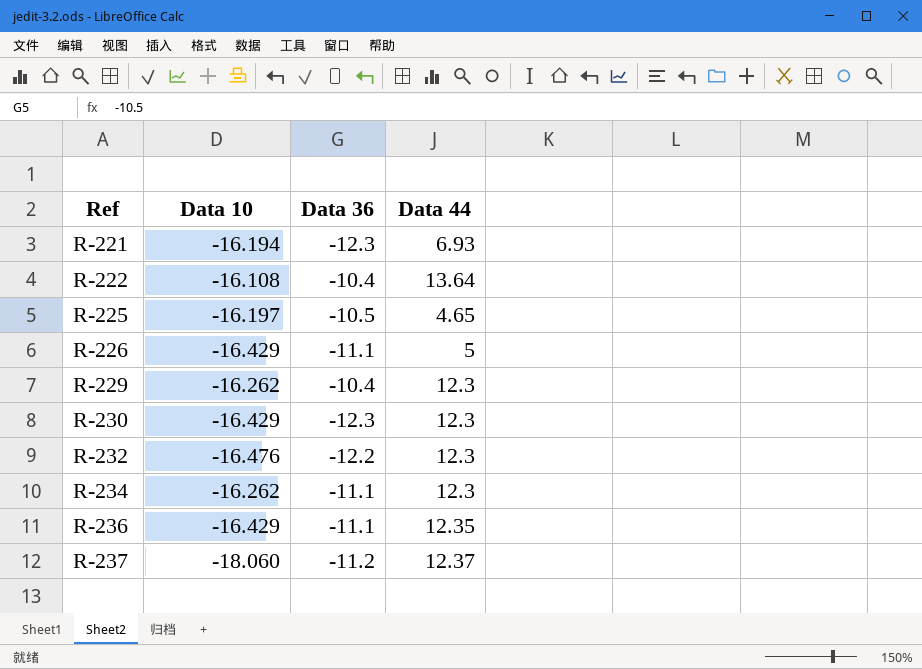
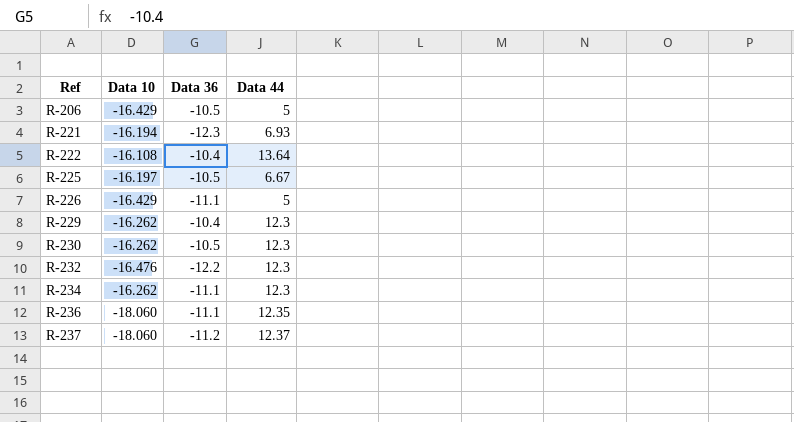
row R-206: none -> -16.429 | -10.5 | 5
R-225 | Data 44: 4.65 -> 6.67
R-230 | Data 10: -16.429 -> -16.262
R-230 | Data 36: -12.3 -> -10.5
R-236 | Data 10: -16.429 -> -18.060

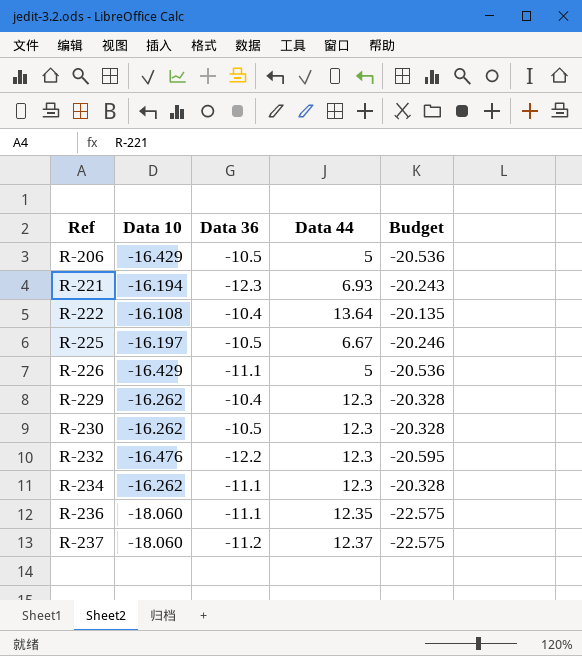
column Budget | formula: none -> [Data 10] * 1.25

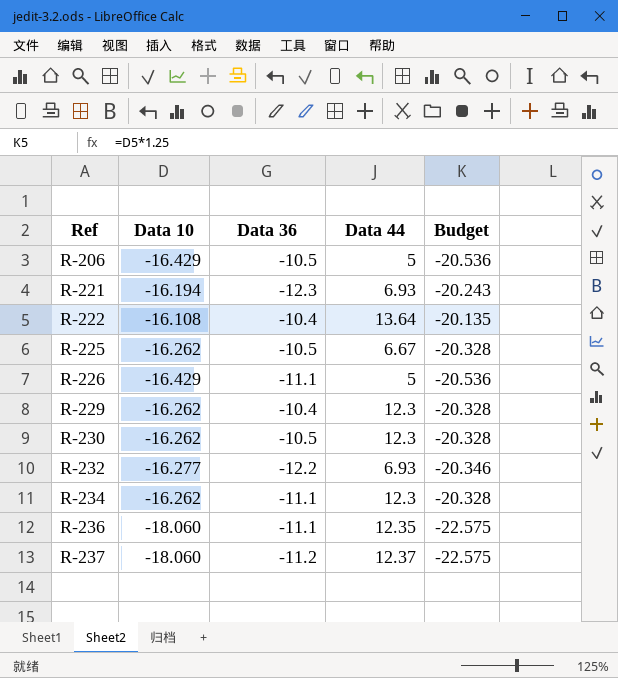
R-225 | Data 10: -16.197 -> -16.262
R-225 | Budget: -20.246 -> -20.328
R-232 | Data 10: -16.476 -> -16.277
R-232 | Data 44: 12.3 -> 6.93
R-232 | Budget: -20.595 -> -20.346

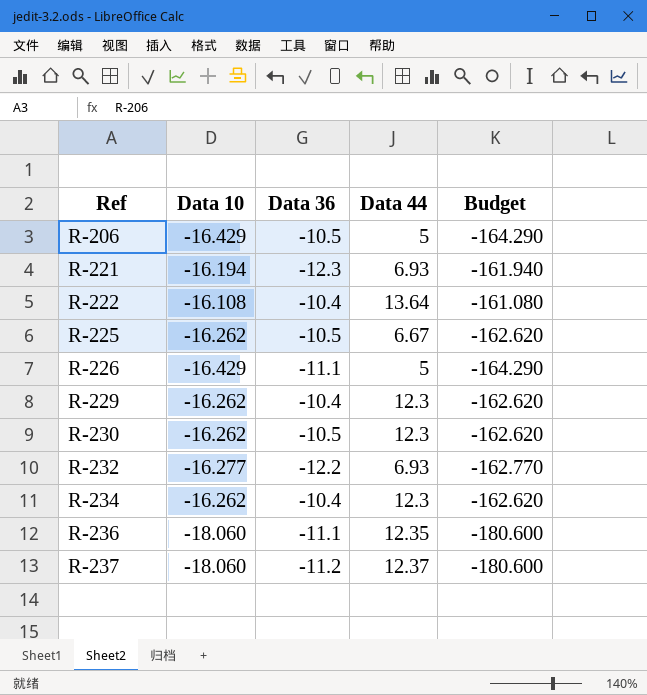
column Budget | formula: [Data 10] * 1.25 -> [Data 10] * 10
R-234 | Data 36: -11.1 -> -10.4

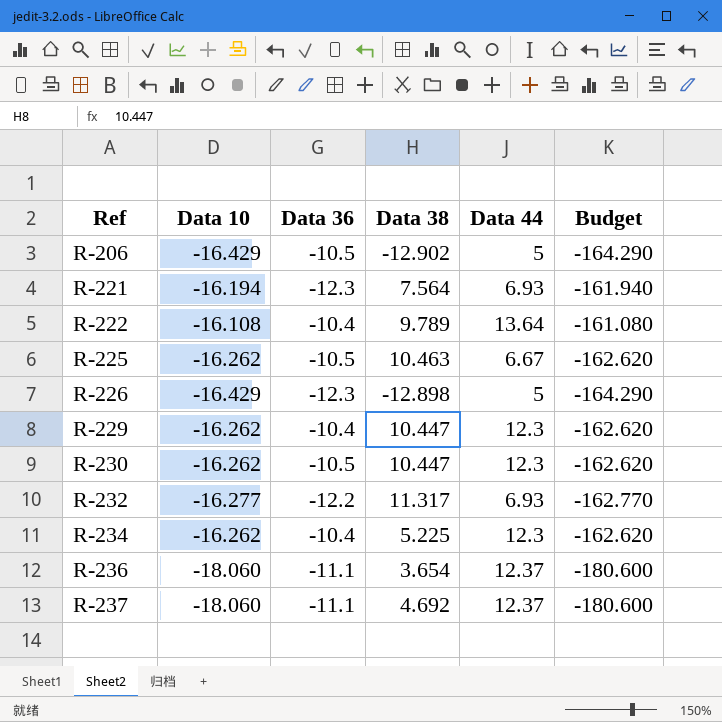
column Data 38 | position: none -> 4
R-226 | Data 36: -11.1 -> -12.3
R-236 | Data 44: 12.35 -> 12.37
R-237 | Data 36: -11.2 -> -11.1

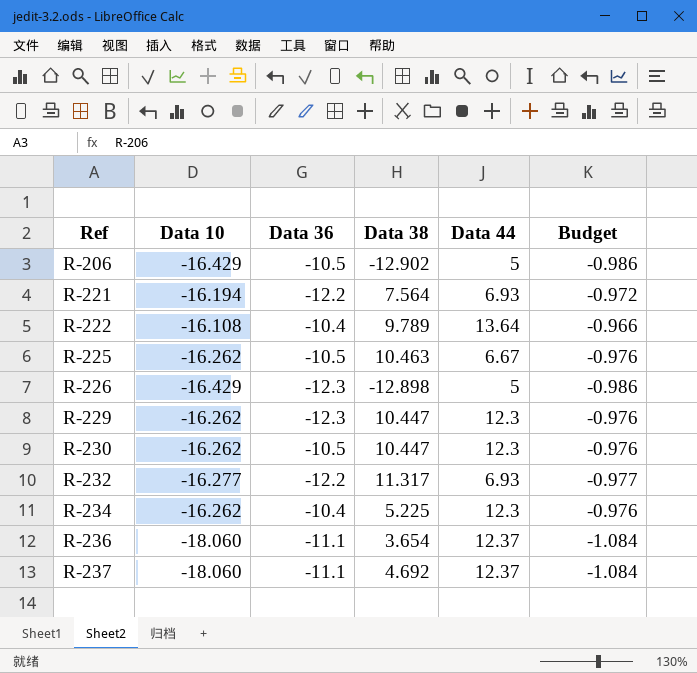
column Budget | formula: [Data 10] * 10 -> [Data 10] * 0.06
R-221 | Data 36: -12.3 -> -12.2
R-229 | Data 36: -10.4 -> -12.3

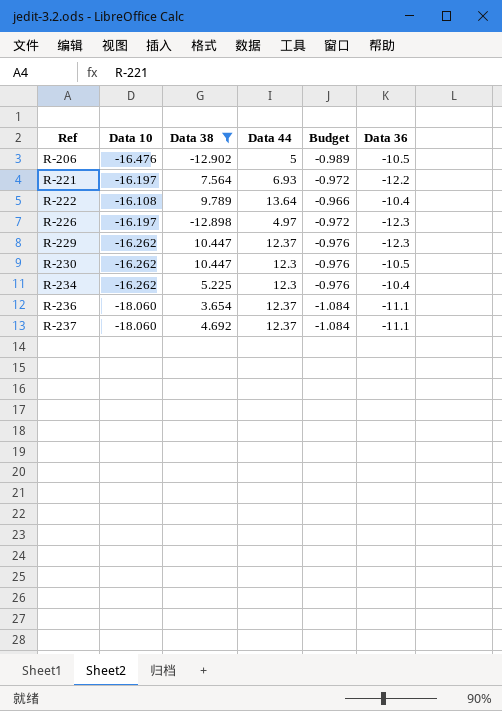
filter: none -> Data 38 <= 10.447
column Data 36 | position: 3 -> 6
R-206 | Data 10: -16.429 -> -16.476
R-206 | Budget: -0.986 -> -0.989
R-221 | Data 10: -16.194 -> -16.197
R-226 | Data 10: -16.429 -> -16.197
R-226 | Data 44: 5 -> 4.97
R-226 | Budget: -0.986 -> -0.972
R-229 | Data 44: 12.3 -> 12.37

